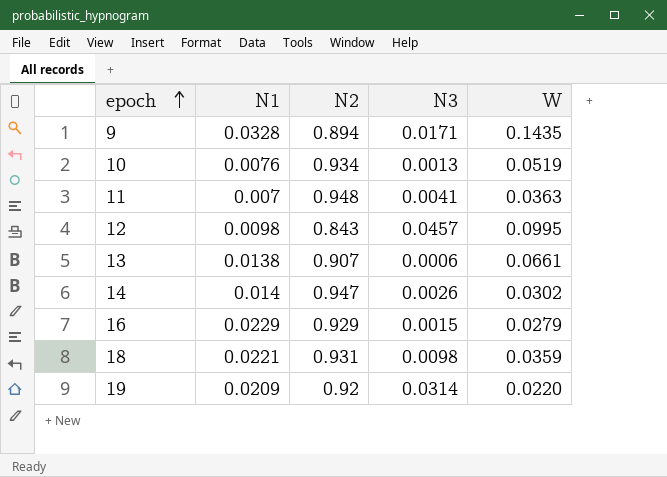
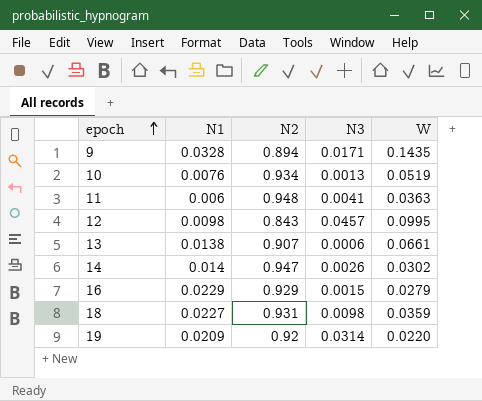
11 | N1: 0.007 -> 0.006
18 | N1: 0.0221 -> 0.0227

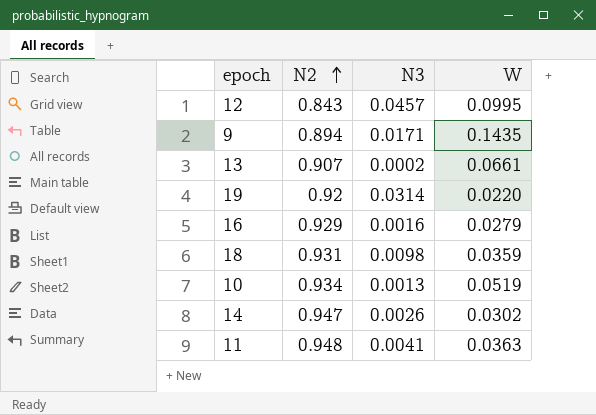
row order: epoch ascending -> N2 ascending
column N1 | position: 2 -> none
13 | N3: 0.0006 -> 0.0002
16 | N3: 0.0015 -> 0.0016

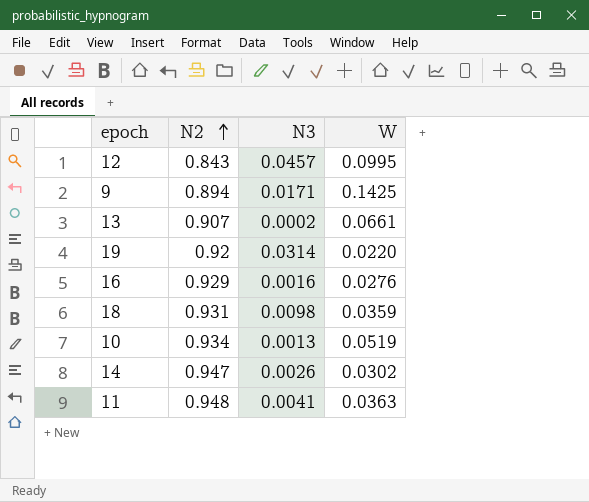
9 | W: 0.1435 -> 0.1425
16 | W: 0.0279 -> 0.0276

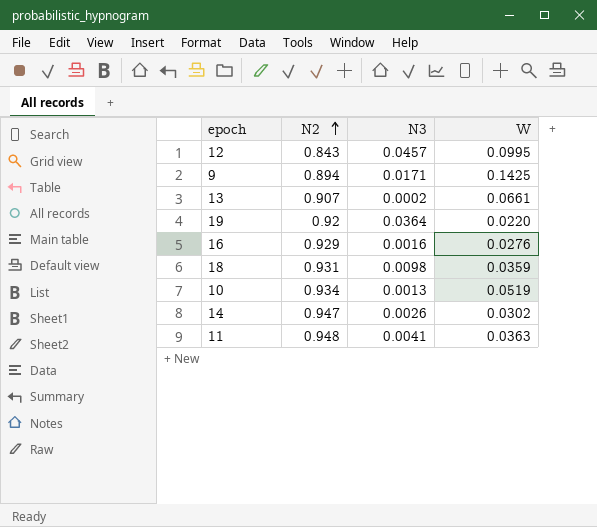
19 | N3: 0.0314 -> 0.0364

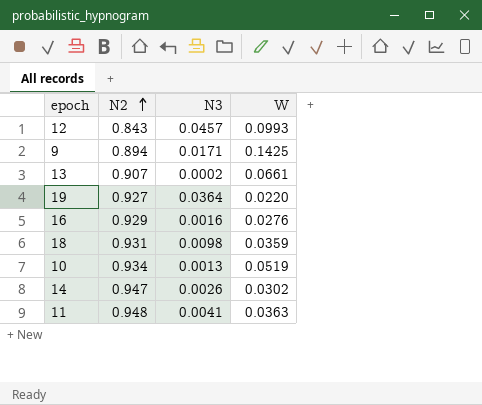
12 | W: 0.0995 -> 0.0993
19 | N2: 0.92 -> 0.927

